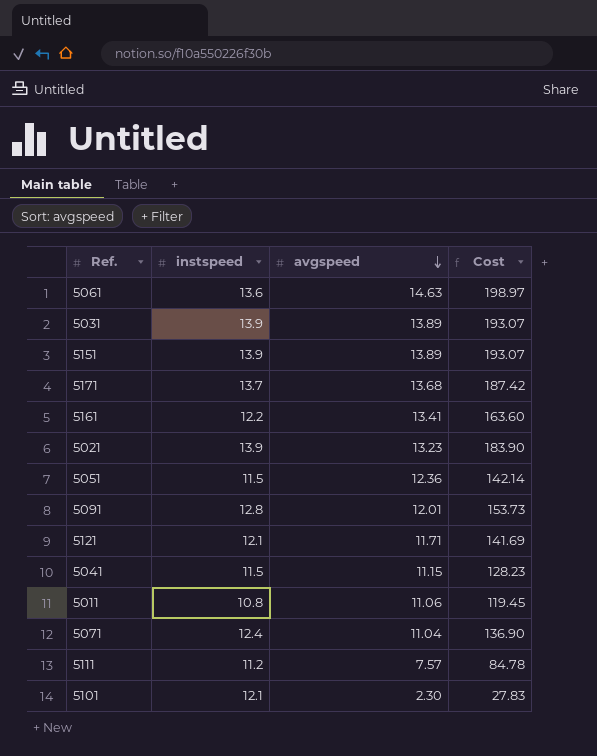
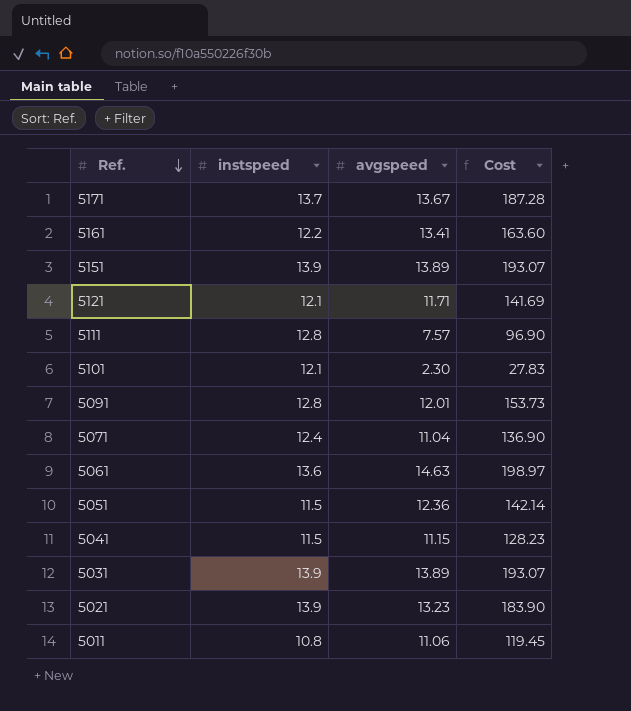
row order: avgspeed descending -> Ref. descending
5171 | avgspeed: 13.68 -> 13.67
5171 | Cost: 187.42 -> 187.28
5111 | instspeed: 11.2 -> 12.8
5111 | Cost: 84.78 -> 96.90

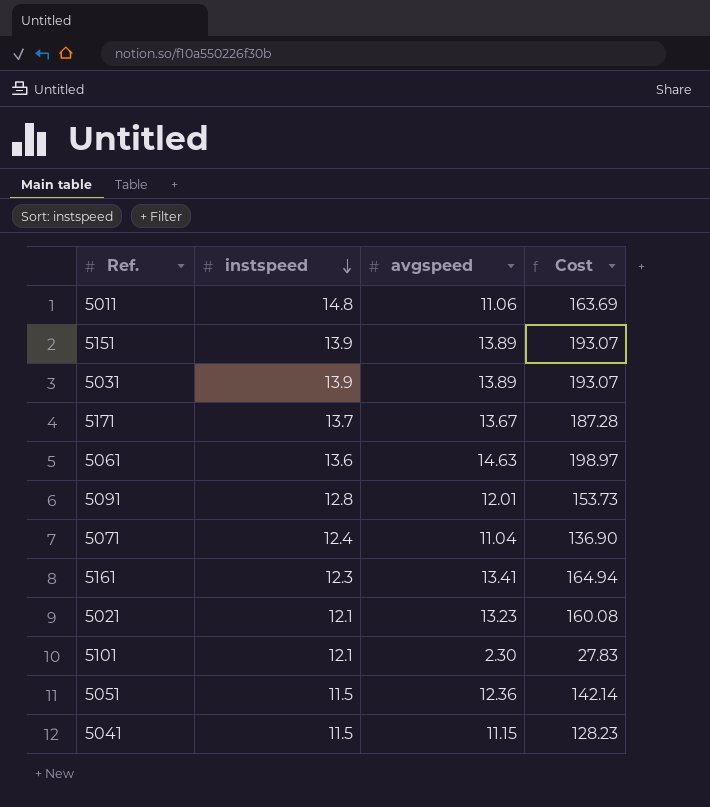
row order: Ref. descending -> instspeed descending
row 5121: 12.1 | 11.71 | 141.69 -> none
row 5111: 12.8 | 7.57 | 96.90 -> none
5011 | instspeed: 10.8 -> 14.8
5011 | Cost: 119.45 -> 163.69
5161 | instspeed: 12.2 -> 12.3
5161 | Cost: 163.60 -> 164.94
5021 | instspeed: 13.9 -> 12.1
5021 | Cost: 183.90 -> 160.08

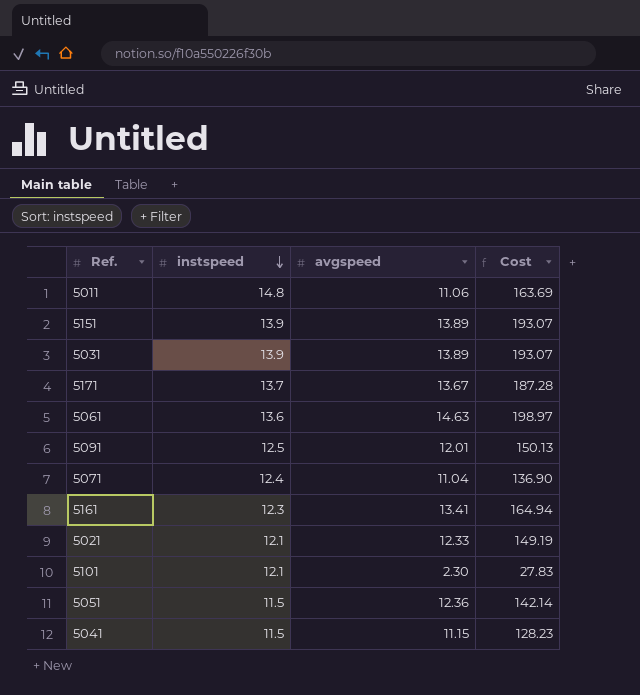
5091 | instspeed: 12.8 -> 12.5
5091 | Cost: 153.73 -> 150.13
5021 | avgspeed: 13.23 -> 12.33
5021 | Cost: 160.08 -> 149.19

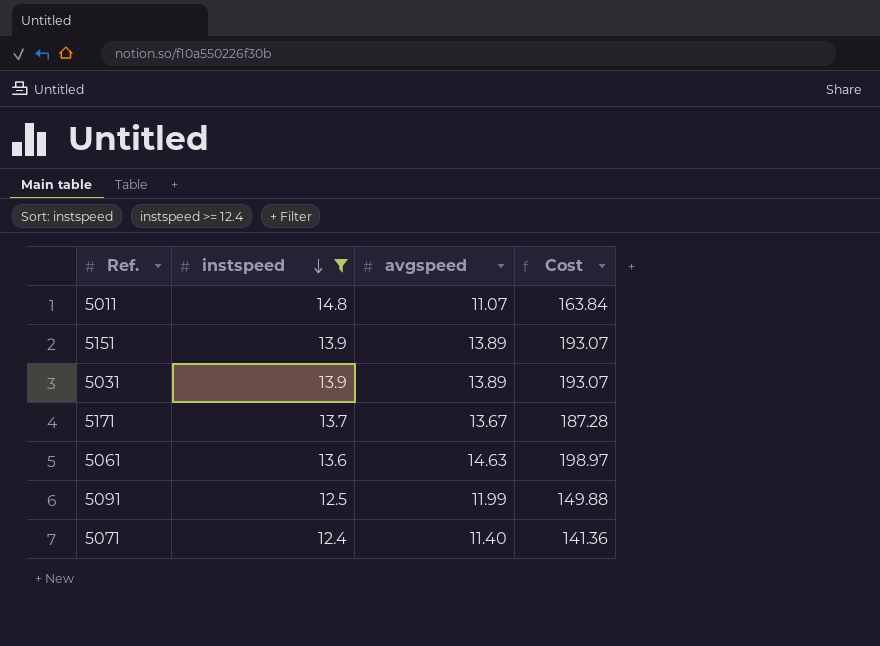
filter: none -> instspeed >= 12.4
5011 | avgspeed: 11.06 -> 11.07
5011 | Cost: 163.69 -> 163.84
5091 | avgspeed: 12.01 -> 11.99
5091 | Cost: 150.13 -> 149.88
5071 | avgspeed: 11.04 -> 11.40
5071 | Cost: 136.90 -> 141.36

